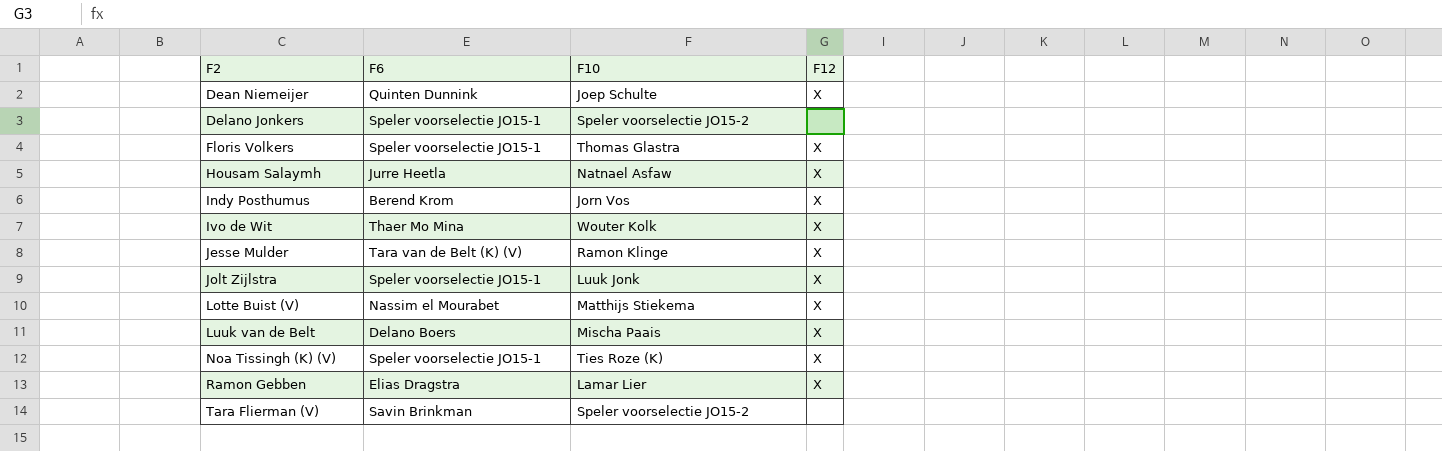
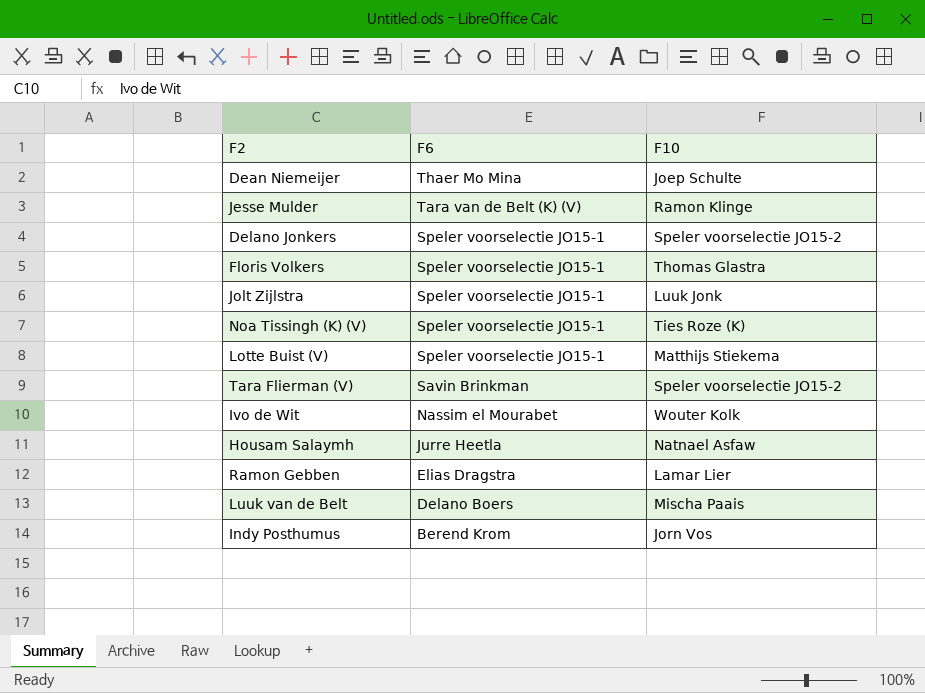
row order: F2 ascending -> F6 descending
column F12 | position: 4 -> none
Dean Niemeijer | F6: Quinten Dunnink -> Thaer Mo Mina
Lotte Buist (V) | F6: Nassim el Mourabet -> Speler voorselectie JO15-1
Ivo de Wit | F6: Thaer Mo Mina -> Nassim el Mourabet

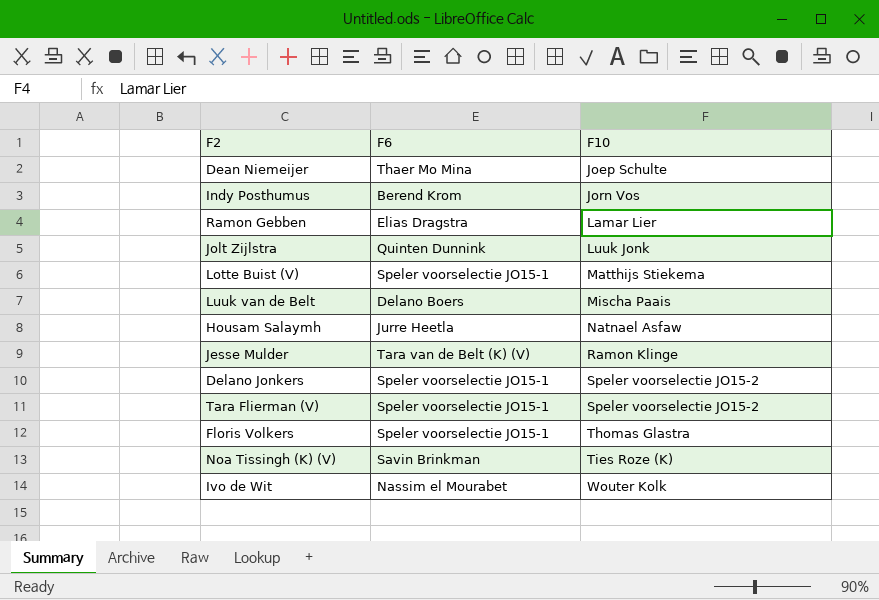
row order: F6 descending -> F10 ascending
Jolt Zijlstra | F6: Speler voorselectie JO15-1 -> Quinten Dunnink
Tara Flierman (V) | F6: Savin Brinkman -> Speler voorselectie JO15-1
Noa Tissingh (K) (V) | F6: Speler voorselectie JO15-1 -> Savin Brinkman

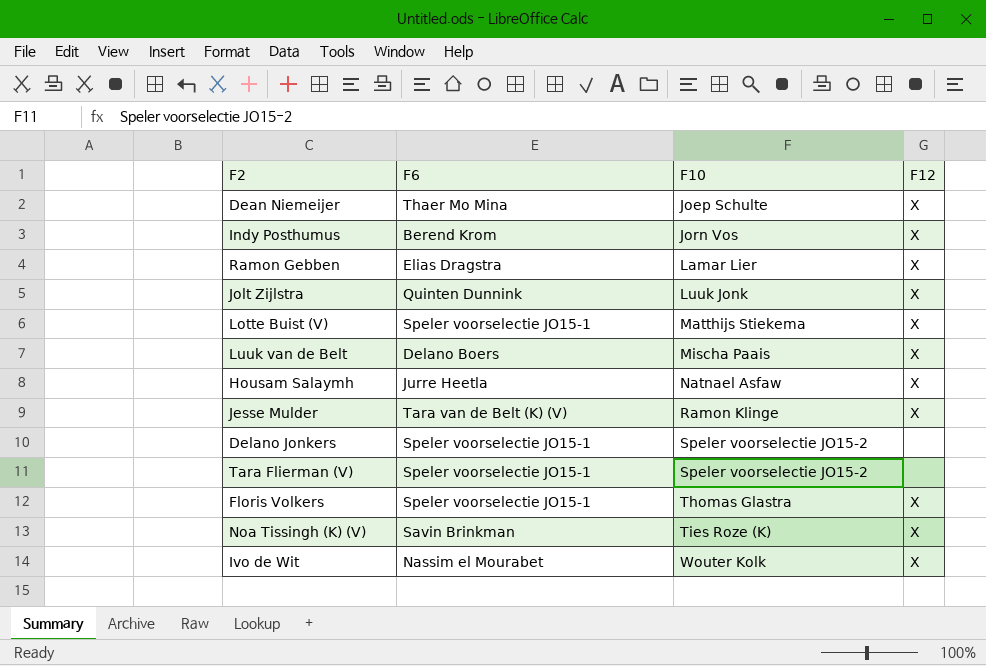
column F12 | position: none -> 4

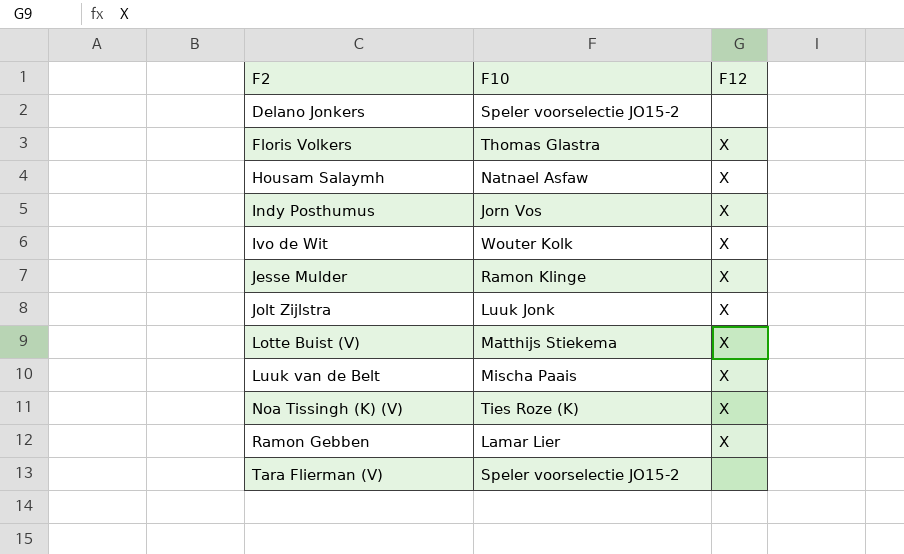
row order: F10 ascending -> F2 ascending
column F6 | position: 2 -> none
row Dean Niemeijer: Thaer Mo Mina | Joep Schulte | X -> none

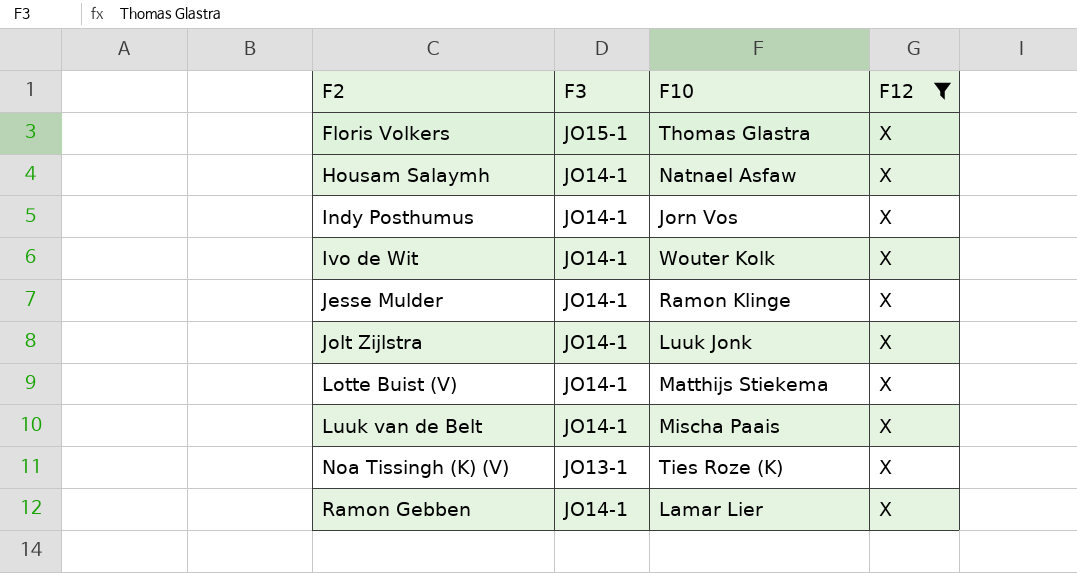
filter: none -> F12 = X
column F3 | position: none -> 2

